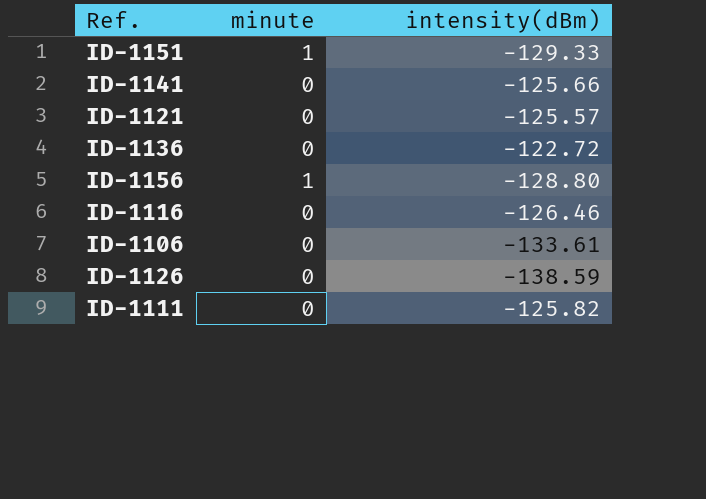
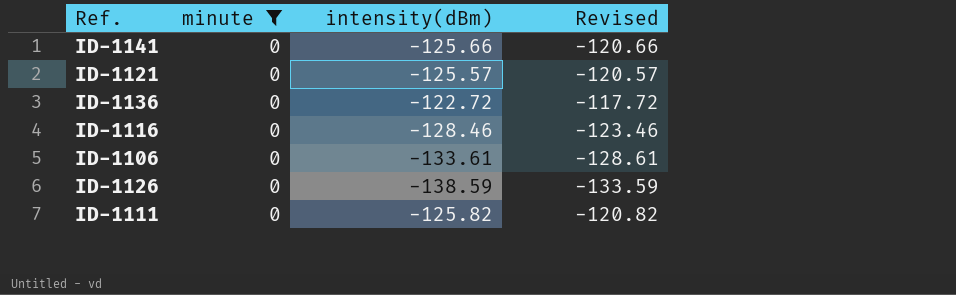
filter: none -> minute = 0
column Revised | formula: none -> [intensity(dBm)] + 5
ID-1116 | intensity(dBm): -126.46 -> -128.46

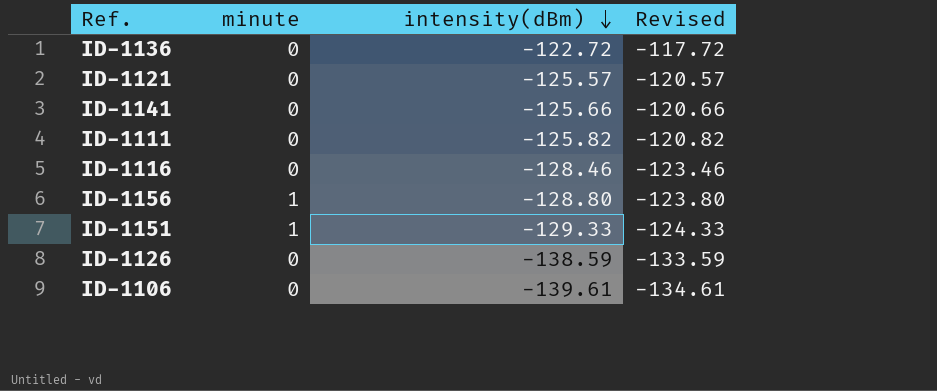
filter: minute = 0 -> none
row order: none -> intensity(dBm) descending
ID-1106 | intensity(dBm): -133.61 -> -139.61
ID-1106 | Revised: -128.61 -> -134.61

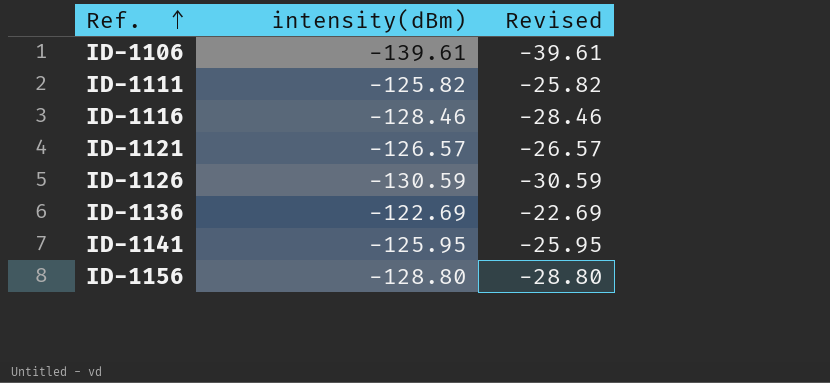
row order: intensity(dBm) descending -> Ref. ascending
column minute | position: 2 -> none
column Revised | formula: [intensity(dBm)] + 5 -> [intensity(dBm)] + 100
row ID-1151: 1 | -129.33 | -124.33 -> none
ID-1121 | intensity(dBm): -125.57 -> -126.57
ID-1126 | intensity(dBm): -138.59 -> -130.59
ID-1136 | intensity(dBm): -122.72 -> -122.69
ID-1141 | intensity(dBm): -125.66 -> -125.95

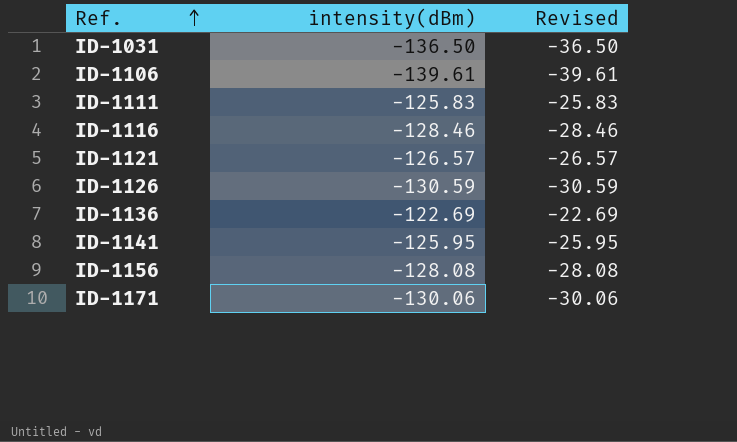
row ID-1031: none -> -136.50 | -36.50
ID-1111 | intensity(dBm): -125.82 -> -125.83
ID-1111 | Revised: -25.82 -> -25.83
ID-1156 | intensity(dBm): -128.80 -> -128.08
ID-1156 | Revised: -28.80 -> -28.08
row ID-1171: none -> -130.06 | -30.06

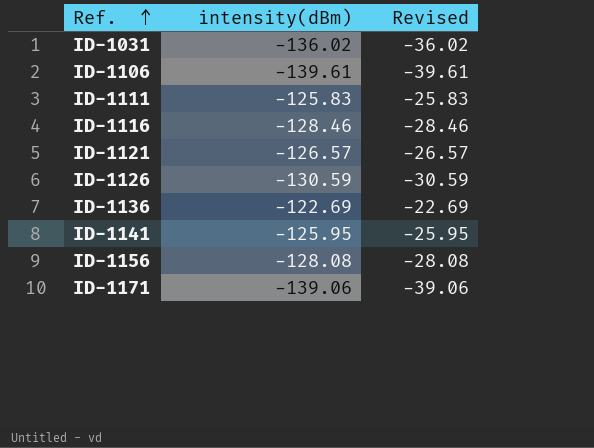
ID-1031 | intensity(dBm): -136.50 -> -136.02
ID-1031 | Revised: -36.50 -> -36.02
ID-1171 | intensity(dBm): -130.06 -> -139.06
ID-1171 | Revised: -30.06 -> -39.06

